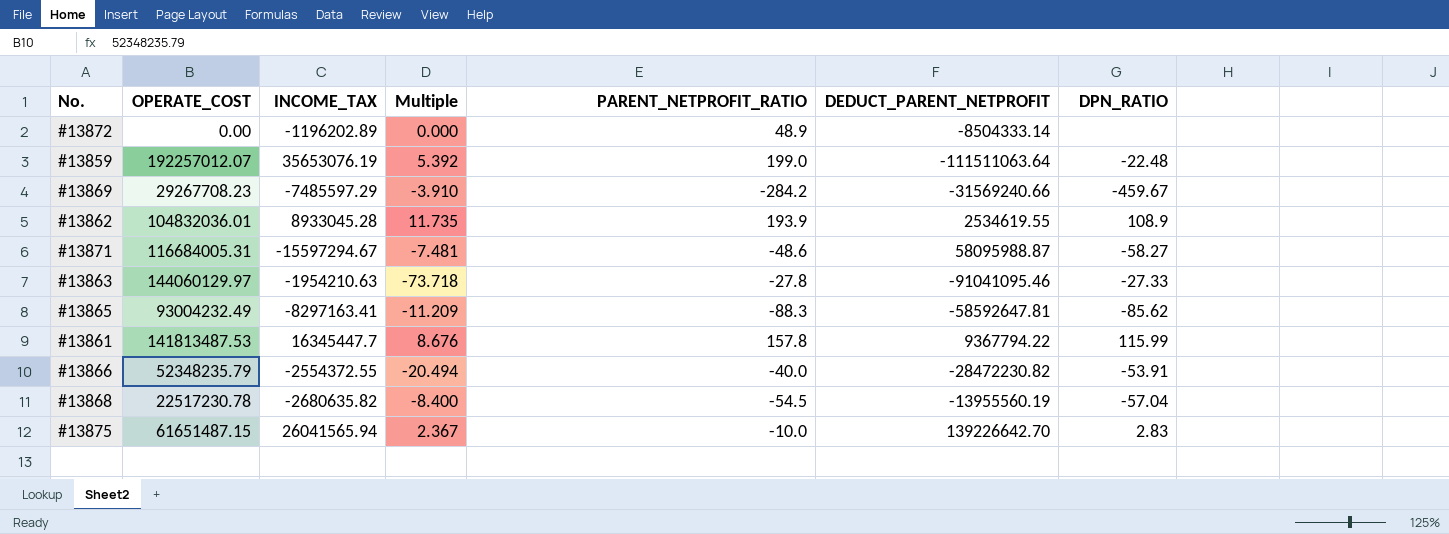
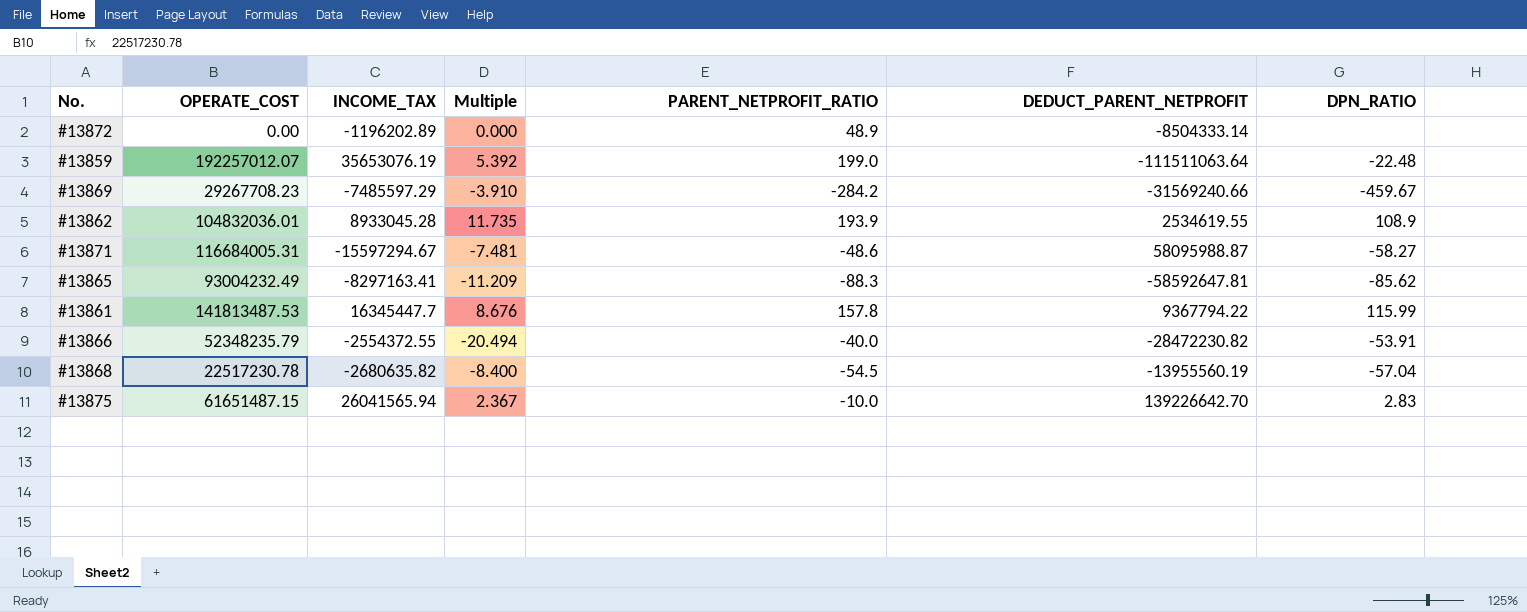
row #13863: 144060129.97 | -1954210.63 | -73.718 | -27.8 | -91041095.46 | -27.33 -> none

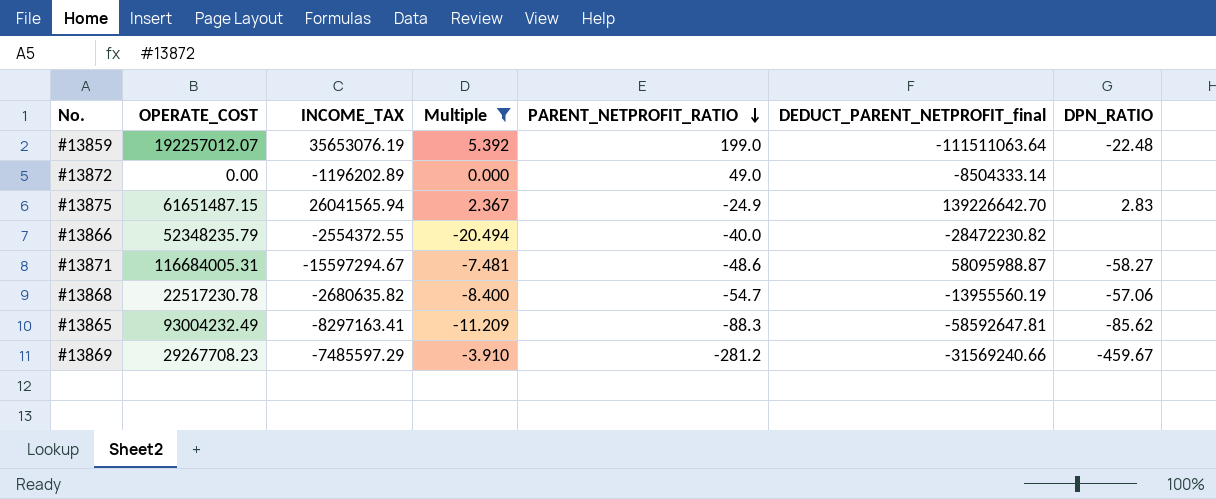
filter: none -> Multiple <= 5.392
row order: none -> PARENT_NETPROFIT_RATIO descending
column name: DEDUCT_PARENT_NETPROFIT -> DEDUCT_PARENT_NETPROFIT_final
#13872 | PARENT_NETPROFIT_RATIO: 48.9 -> 49.0
#13875 | PARENT_NETPROFIT_RATIO: -10.0 -> -24.9
#13866 | DPN_RATIO: -53.91 -> none
#13868 | PARENT_NETPROFIT_RATIO: -54.5 -> -54.7
#13868 | DPN_RATIO: -57.04 -> -57.06
#13869 | PARENT_NETPROFIT_RATIO: -284.2 -> -281.2

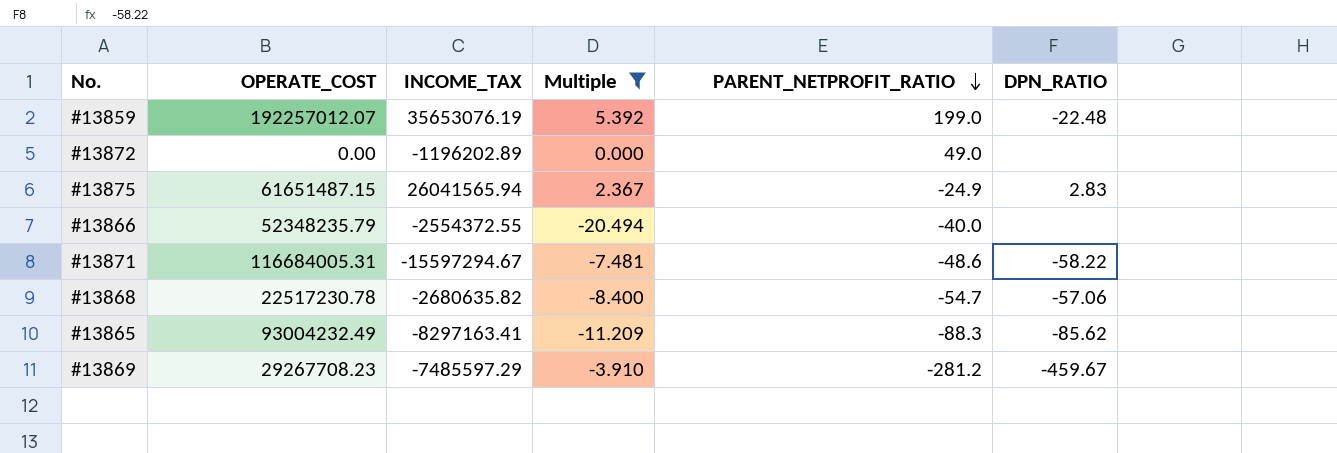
column DEDUCT_PARENT_NETPROFIT_final | position: 6 -> none
#13871 | DPN_RATIO: -58.27 -> -58.22

